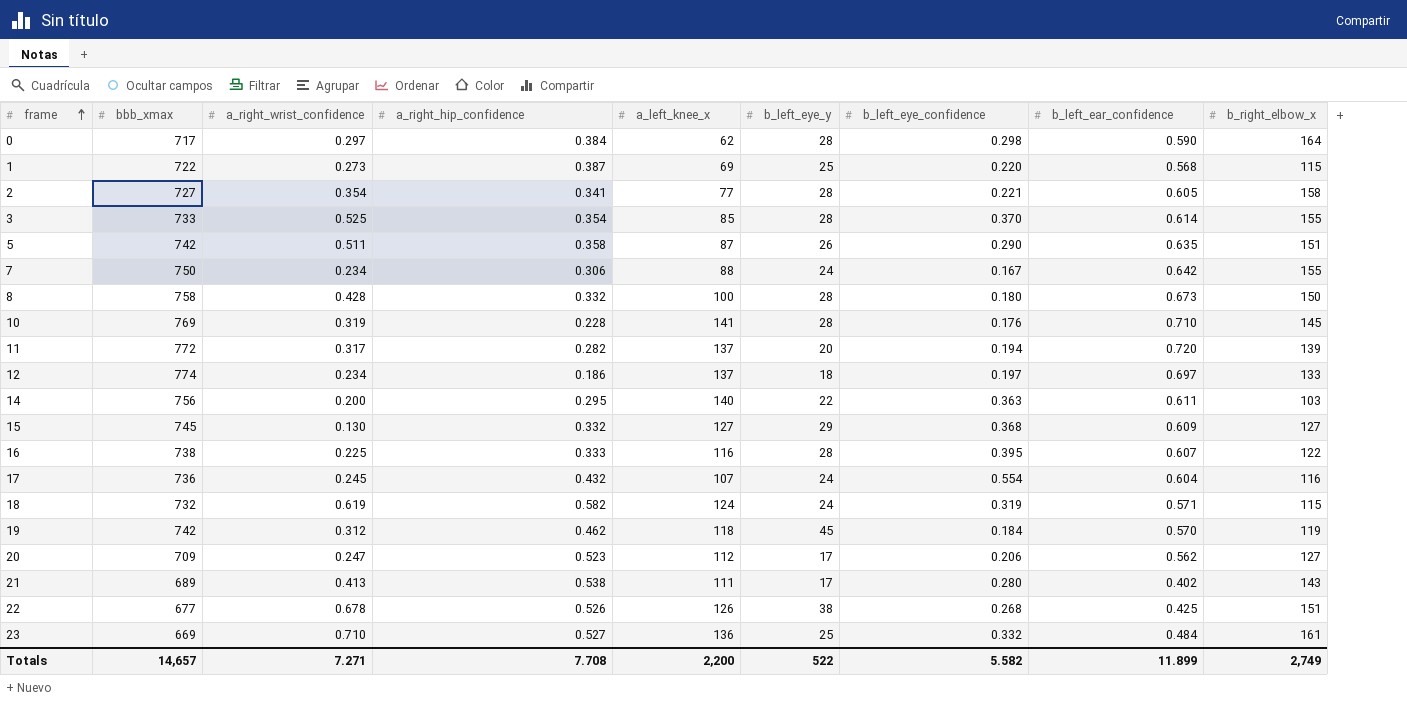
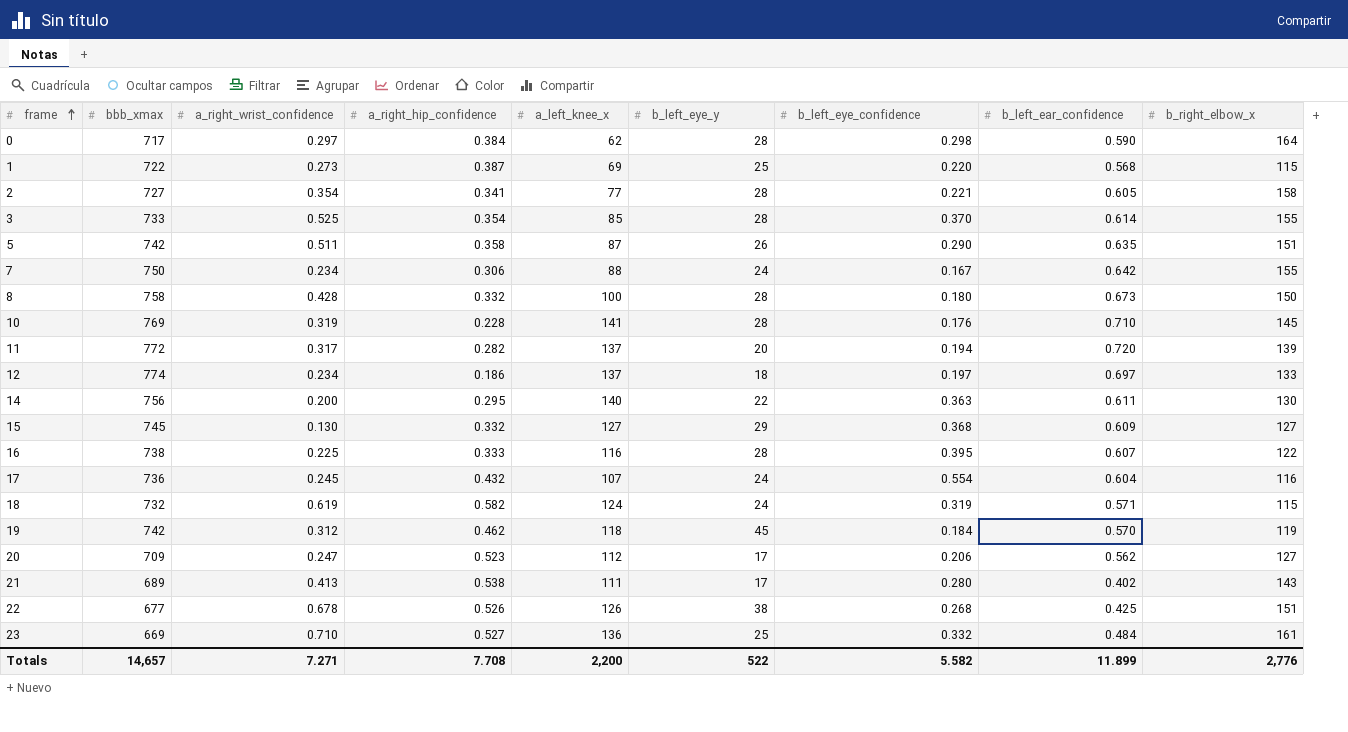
14 | b_right_elbow_x: 103 -> 130
Totals | b_right_elbow_x: 2,749 -> 2,776

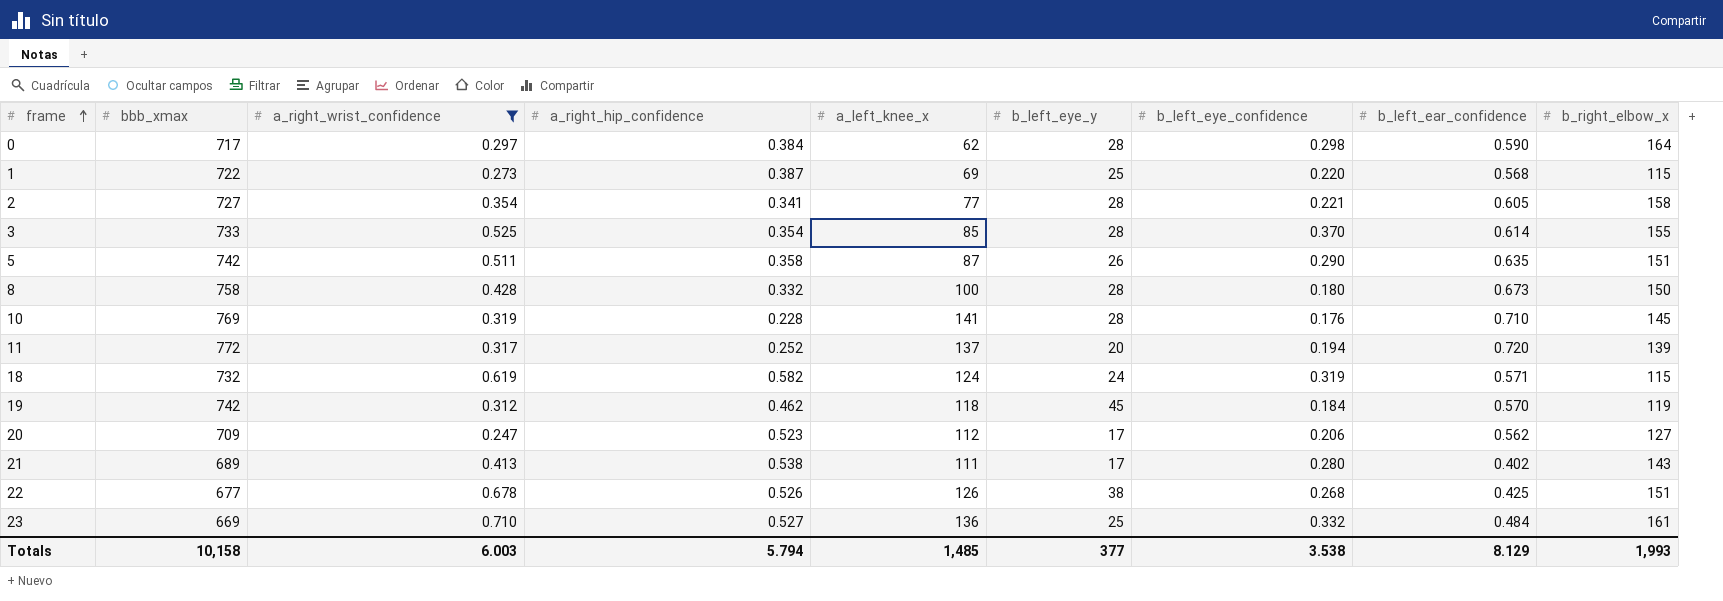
filter: none -> a_right_wrist_confidence >= 0.247
11 | a_right_hip_confidence: 0.282 -> 0.252
Totals | bbb_xmax: 14,657 -> 10,158
Totals | a_right_wrist_confidence: 7.271 -> 6.003
Totals | a_right_hip_confidence: 7.708 -> 5.794
Totals | a_left_knee_x: 2,200 -> 1,485
Totals | b_left_eye_y: 522 -> 377
Totals | b_left_eye_confidence: 5.582 -> 3.538
Totals | b_left_ear_confidence: 11.899 -> 8.129
Totals | b_right_elbow_x: 2,776 -> 1,993

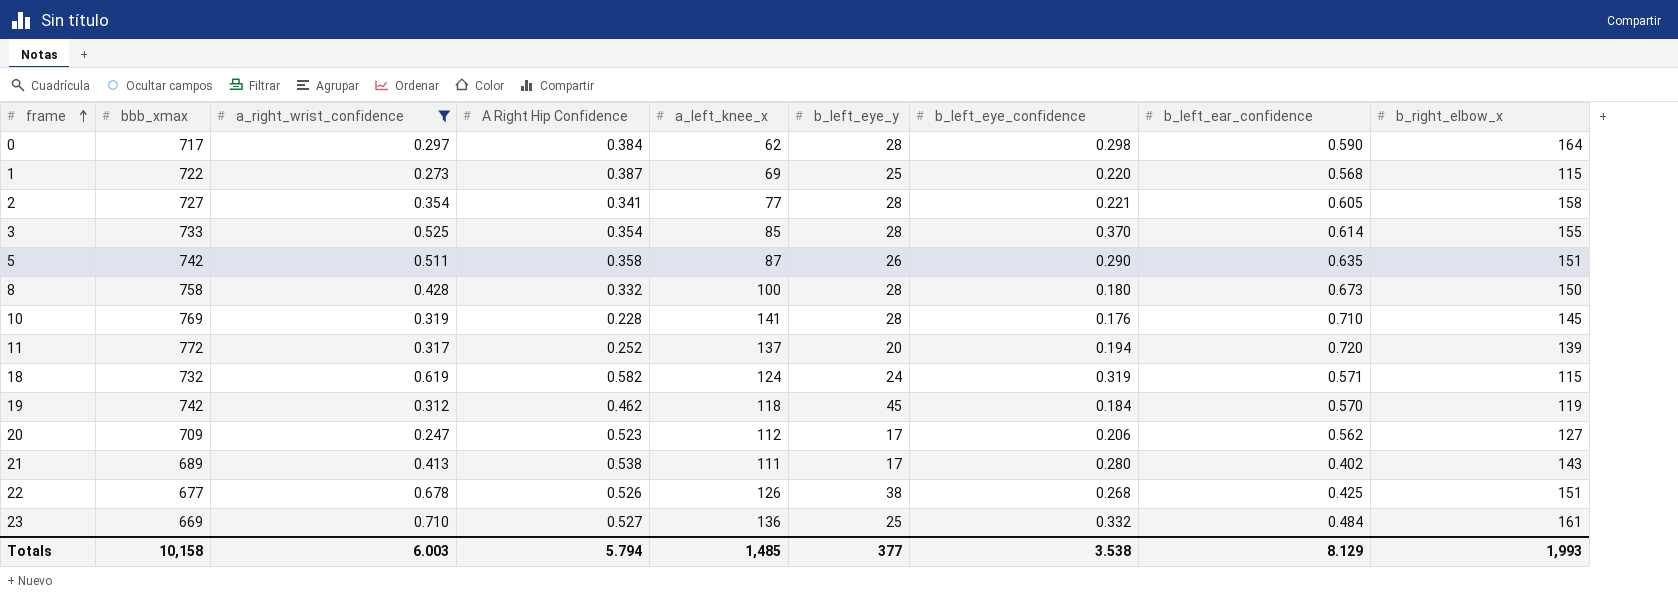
column name: a_right_hip_confidence -> A Right Hip Confidence

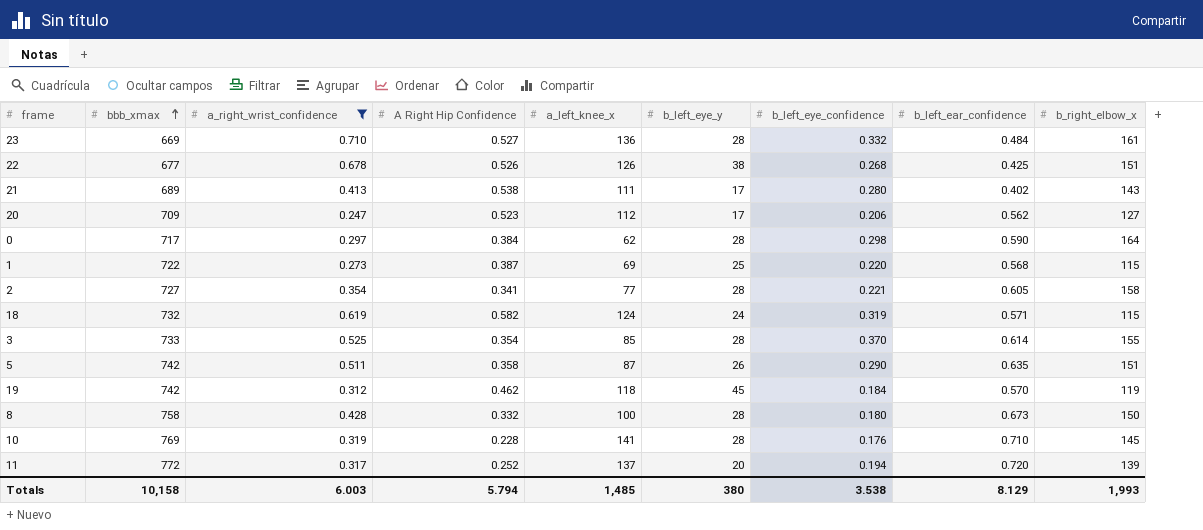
row order: frame ascending -> bbb_xmax ascending
23 | b_left_eye_y: 25 -> 28
Totals | b_left_eye_y: 377 -> 380

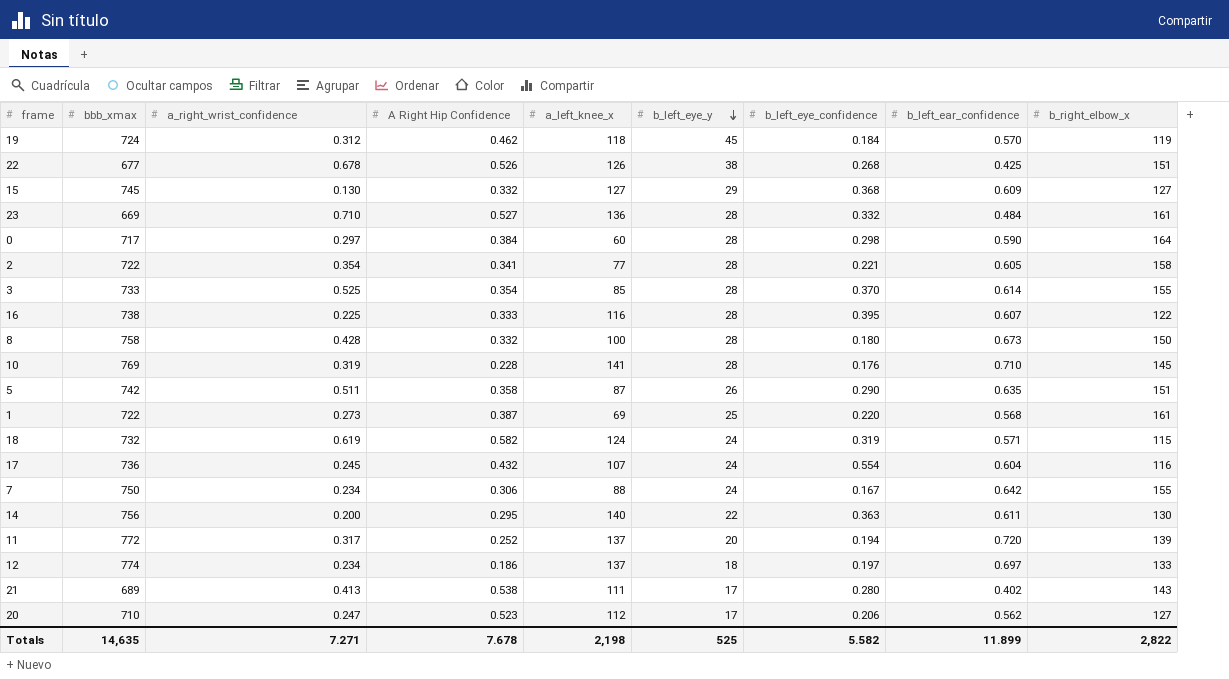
filter: a_right_wrist_confidence >= 0.247 -> none
row order: bbb_xmax ascending -> b_left_eye_y descending
19 | bbb_xmax: 742 -> 724
0 | a_left_knee_x: 62 -> 60
2 | bbb_xmax: 727 -> 722
1 | b_right_elbow_x: 115 -> 161
20 | bbb_xmax: 709 -> 710
Totals | bbb_xmax: 10,158 -> 14,635
Totals | a_right_wrist_confidence: 6.003 -> 7.271
Totals | A Right Hip Confidence: 5.794 -> 7.678
Totals | a_left_knee_x: 1,485 -> 2,198
Totals | b_left_eye_y: 380 -> 525
Totals | b_left_eye_confidence: 3.538 -> 5.582
Totals | b_left_ear_confidence: 8.129 -> 11.899
Totals | b_right_elbow_x: 1,993 -> 2,822

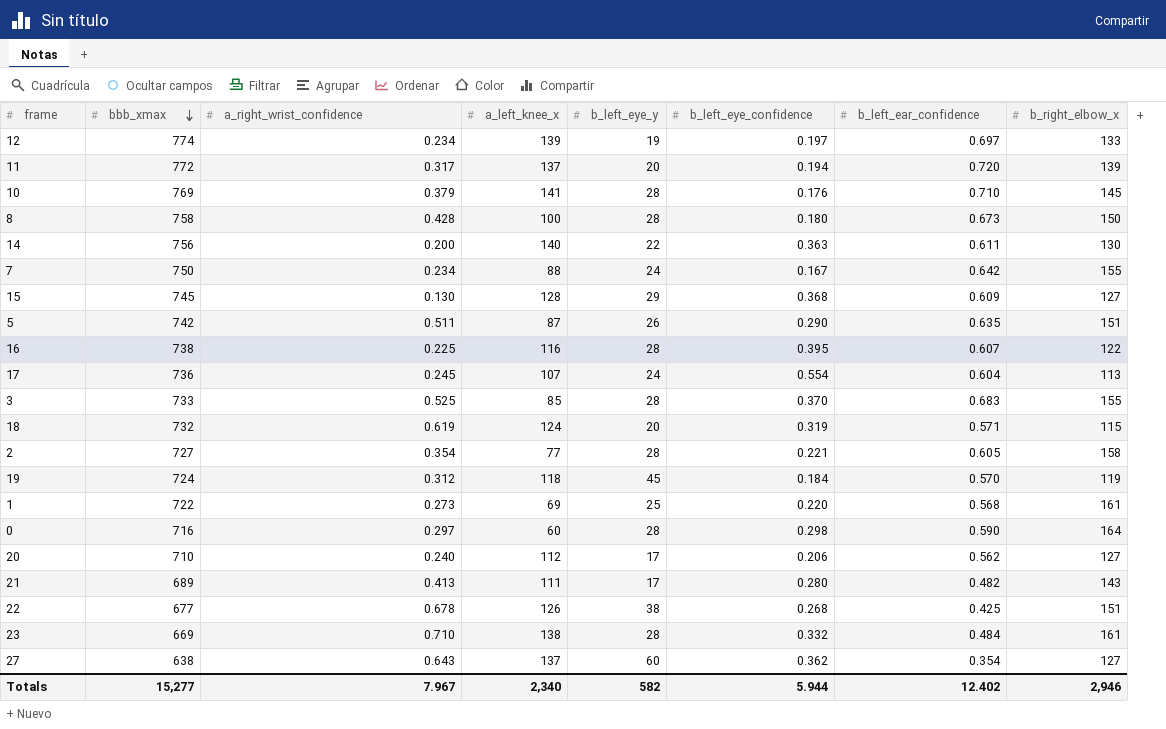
row order: b_left_eye_y descending -> bbb_xmax descending
column A Right Hip Confidence | position: 4 -> none
12 | a_left_knee_x: 137 -> 139
12 | b_left_eye_y: 18 -> 19
10 | a_right_wrist_confidence: 0.319 -> 0.379
15 | a_left_knee_x: 127 -> 128
17 | b_right_elbow_x: 116 -> 113
3 | b_left_ear_confidence: 0.614 -> 0.683
18 | b_left_eye_y: 24 -> 20
2 | bbb_xmax: 722 -> 727
0 | bbb_xmax: 717 -> 716
20 | a_right_wrist_confidence: 0.247 -> 0.240
21 | b_left_ear_confidence: 0.402 -> 0.482
23 | a_left_knee_x: 136 -> 138
row 27: none -> 638 | 0.643 | 137 | 60 | 0.362 | 0.354 | 127
Totals | bbb_xmax: 14,635 -> 15,277
Totals | a_right_wrist_confidence: 7.271 -> 7.967
Totals | a_left_knee_x: 2,198 -> 2,340
Totals | b_left_eye_y: 525 -> 582
Totals | b_left_eye_confidence: 5.582 -> 5.944
Totals | b_left_ear_confidence: 11.899 -> 12.402
Totals | b_right_elbow_x: 2,822 -> 2,946

